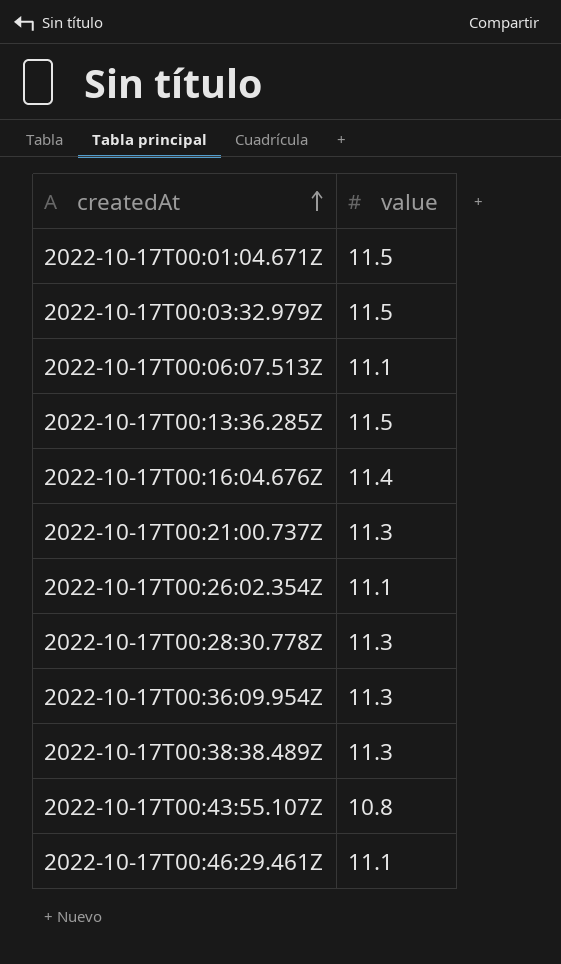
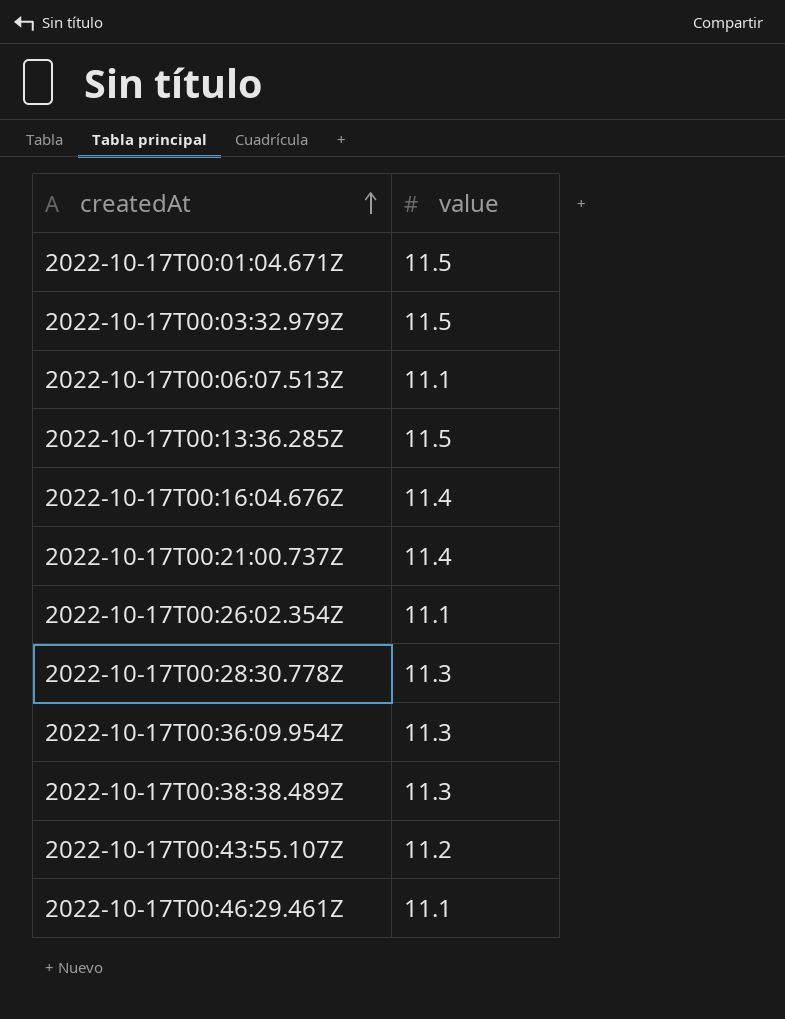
2022-10-17T00:21:00.737Z | value: 11.3 -> 11.4
2022-10-17T00:43:55.107Z | value: 10.8 -> 11.2

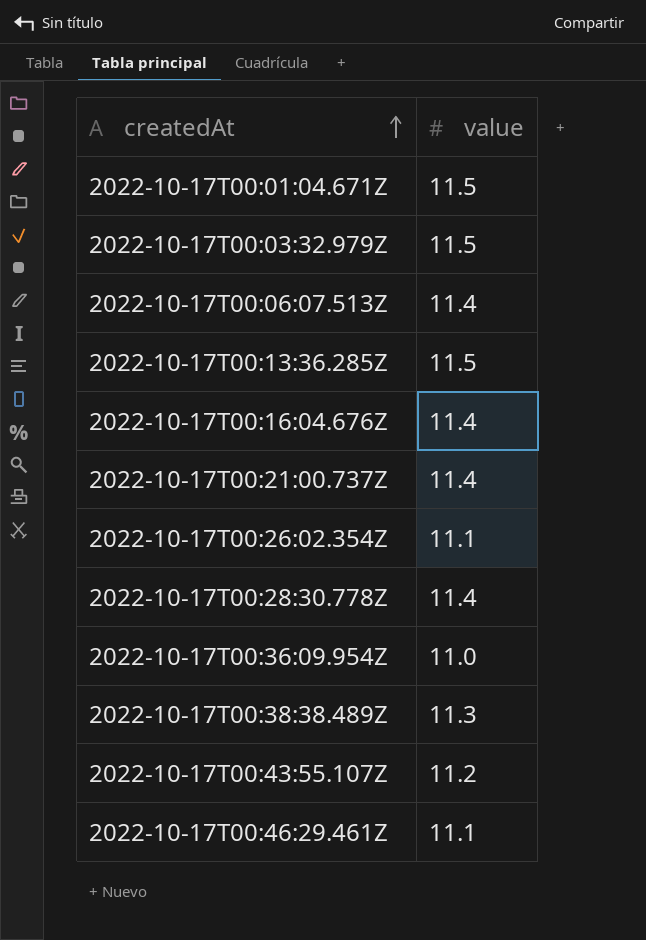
2022-10-17T00:06:07.513Z | value: 11.1 -> 11.4
2022-10-17T00:28:30.778Z | value: 11.3 -> 11.4
2022-10-17T00:36:09.954Z | value: 11.3 -> 11.0

